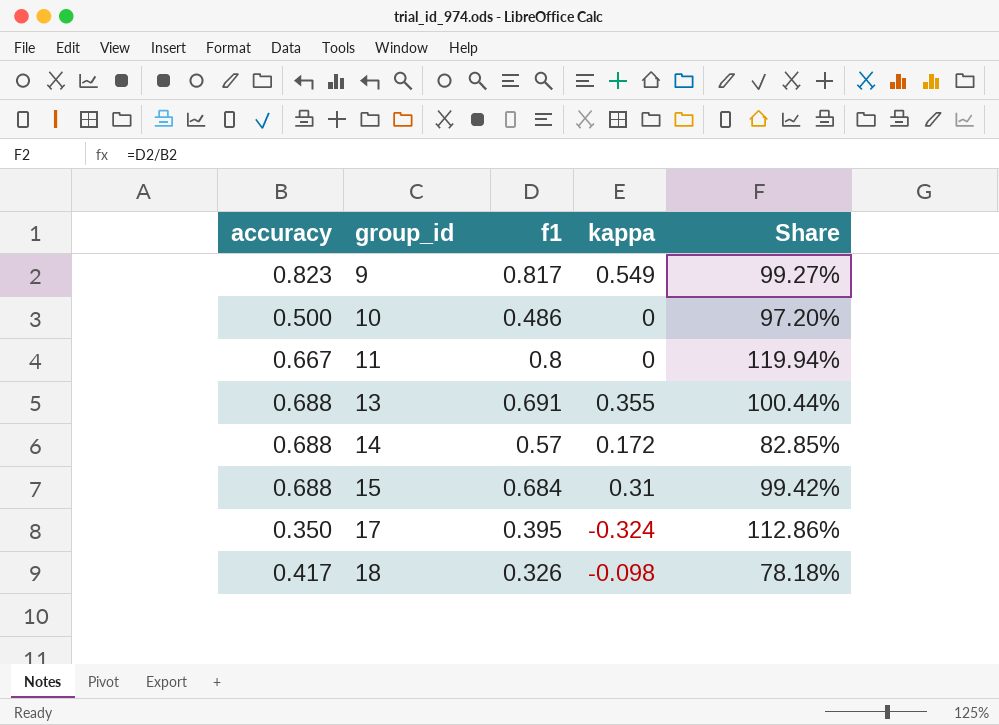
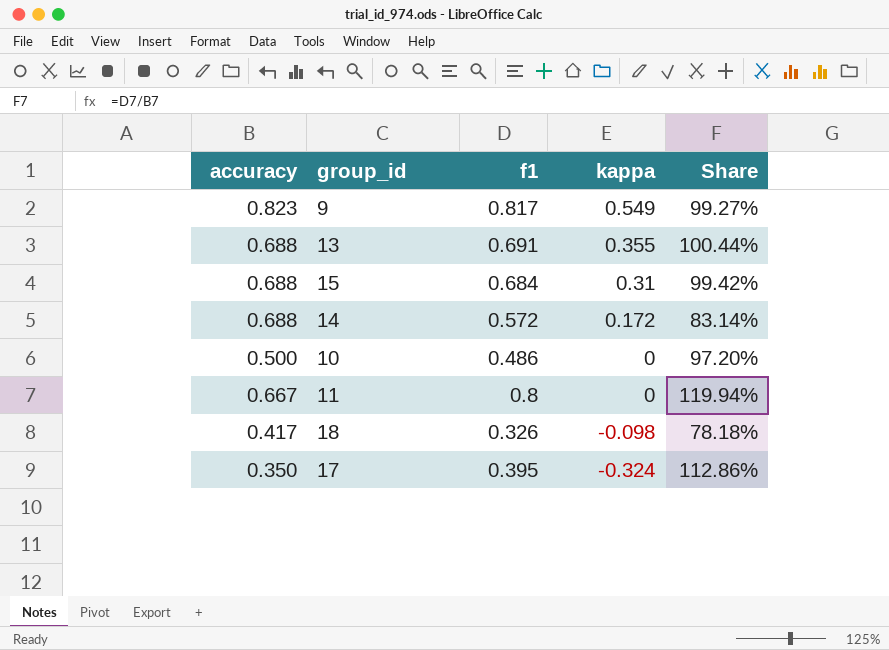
row order: group_id ascending -> kappa descending
14 | f1: 0.57 -> 0.572
14 | Share: 82.85% -> 83.14%

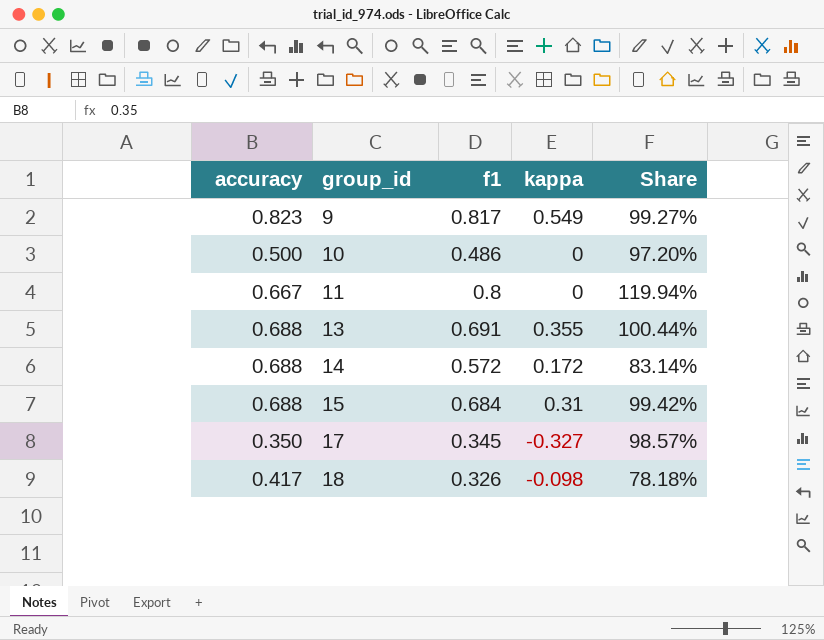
row order: kappa descending -> group_id ascending
17 | f1: 0.395 -> 0.345
17 | kappa: -0.324 -> -0.327
17 | Share: 112.86% -> 98.57%

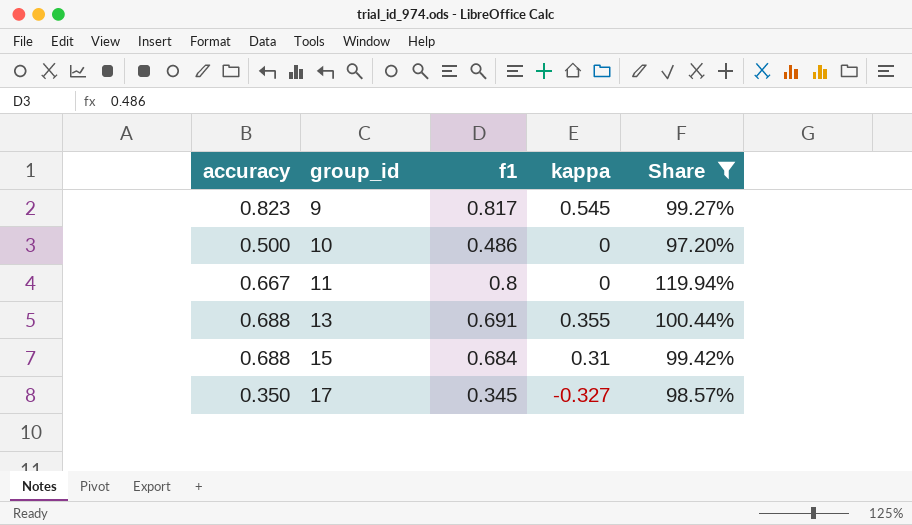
filter: none -> Share >= 97.20%
9 | kappa: 0.549 -> 0.545

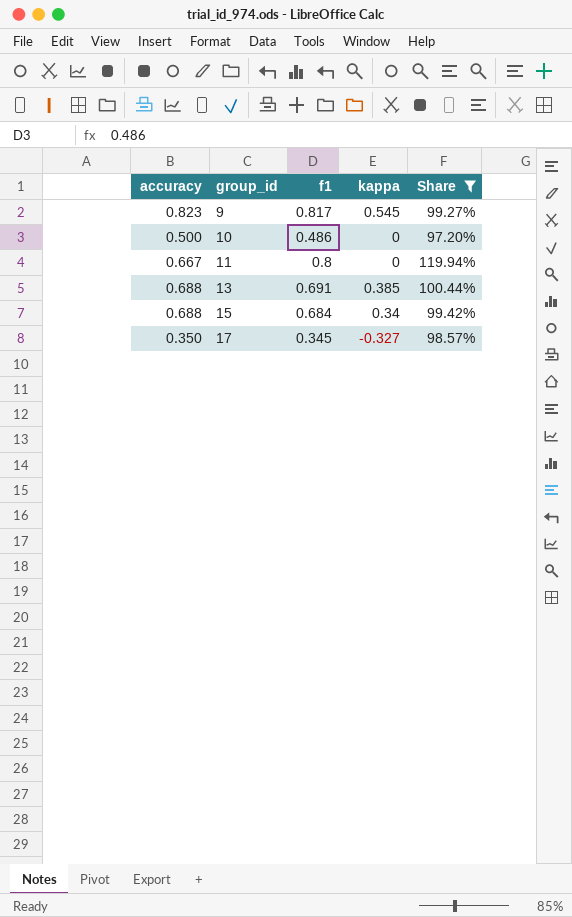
13 | kappa: 0.355 -> 0.385
15 | kappa: 0.31 -> 0.34

